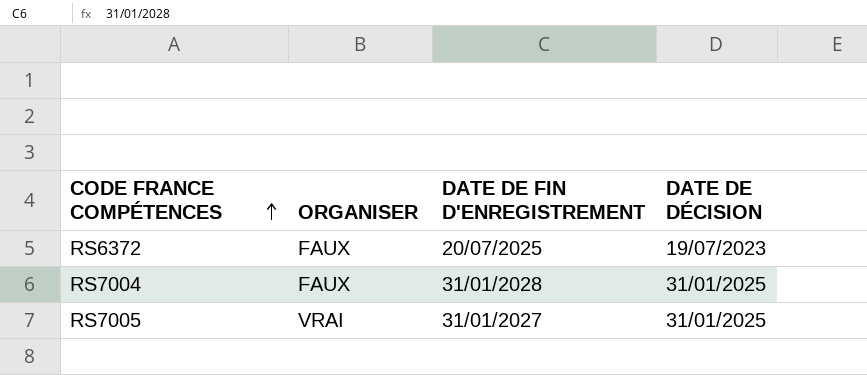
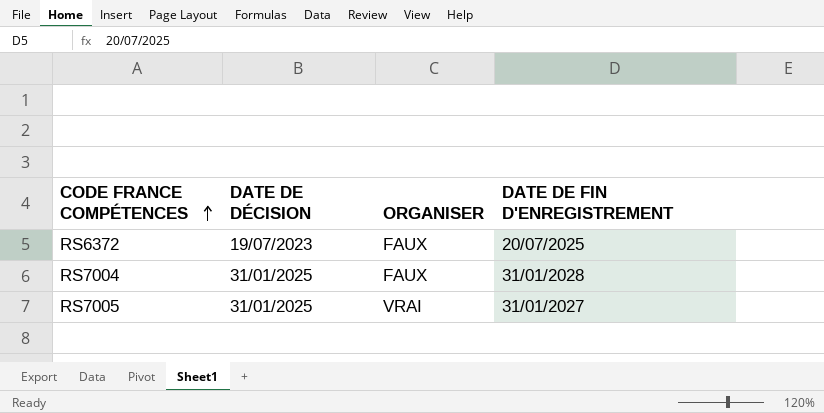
column DATE DE DÉCISION | position: 4 -> 2

